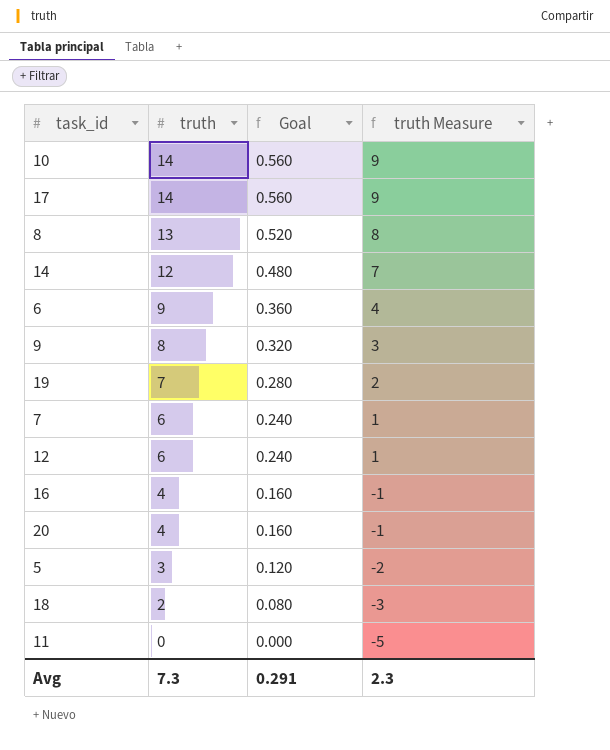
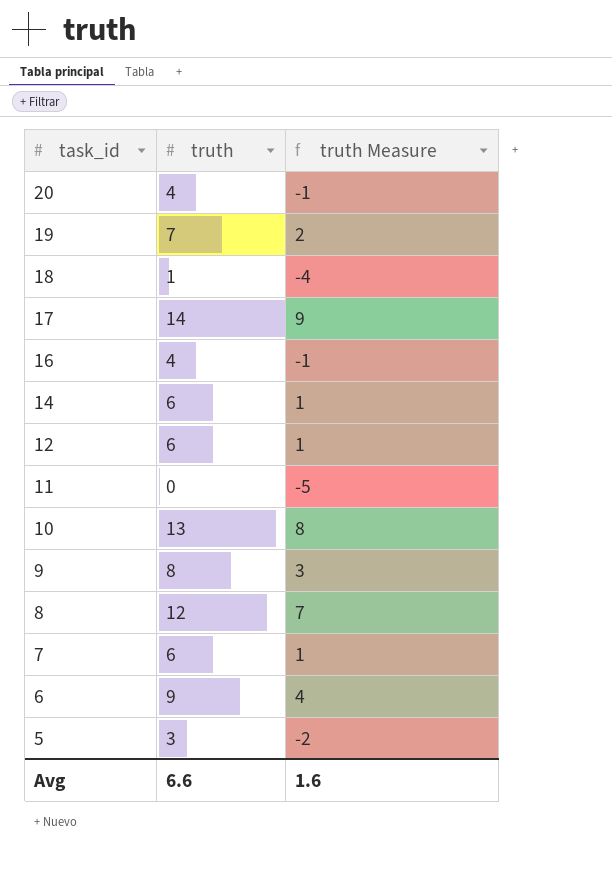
row order: truth descending -> task_id descending
column Goal | formula: [truth] * 0.04 -> none
18 | truth: 2 -> 1
18 | truth Measure: -3 -> -4
14 | truth: 12 -> 6
14 | truth Measure: 7 -> 1
10 | truth: 14 -> 13
10 | truth Measure: 9 -> 8
8 | truth: 13 -> 12
8 | truth Measure: 8 -> 7
Avg | truth: 7.3 -> 6.6
Avg | truth Measure: 2.3 -> 1.6

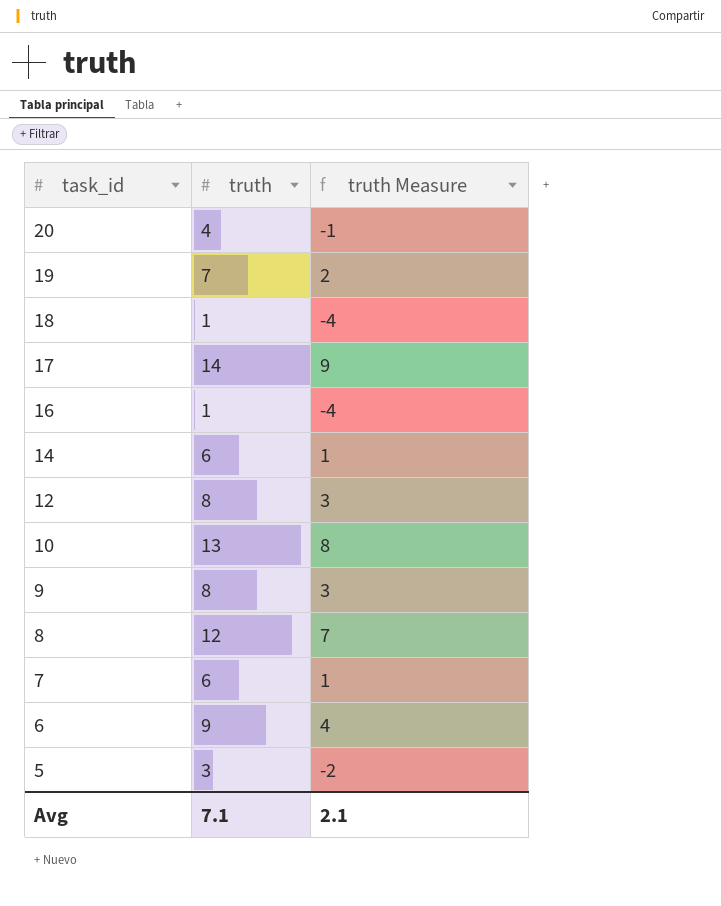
row 11: 0 | -5 -> none
16 | truth: 4 -> 1
16 | truth Measure: -1 -> -4
12 | truth: 6 -> 8
12 | truth Measure: 1 -> 3
Avg | truth: 6.6 -> 7.1
Avg | truth Measure: 1.6 -> 2.1

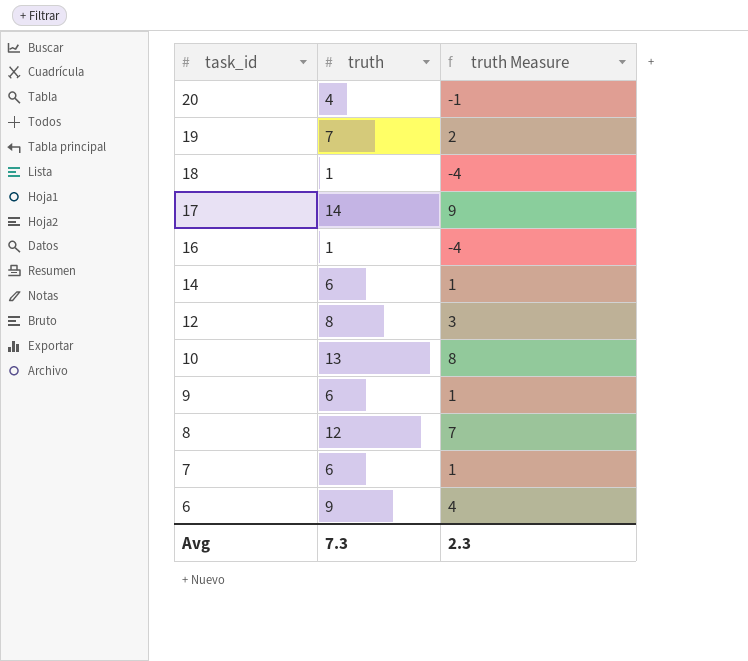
row 5: 3 | -2 -> none
9 | truth: 8 -> 6
9 | truth Measure: 3 -> 1
Avg | truth: 7.1 -> 7.3
Avg | truth Measure: 2.1 -> 2.3

